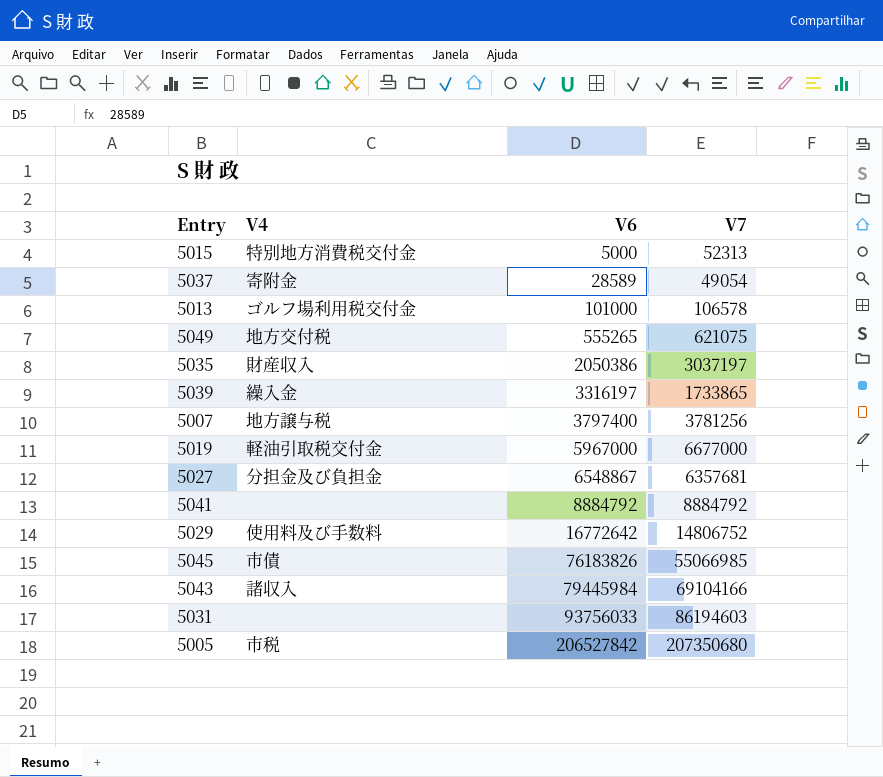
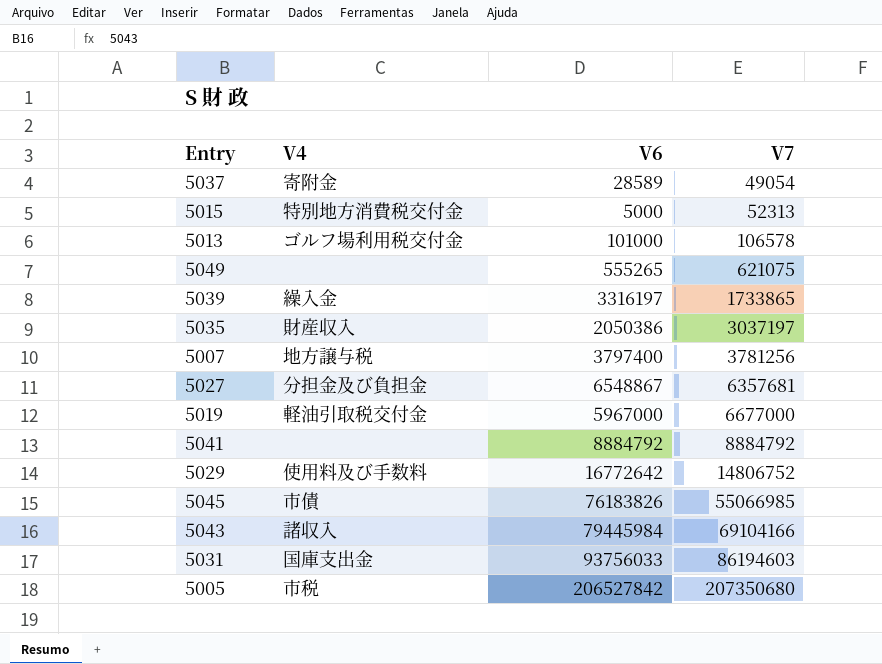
row order: V6 ascending -> V7 ascending
5049 | V4: 地方交付税 -> none
5031 | V4: none -> 国庫支出金

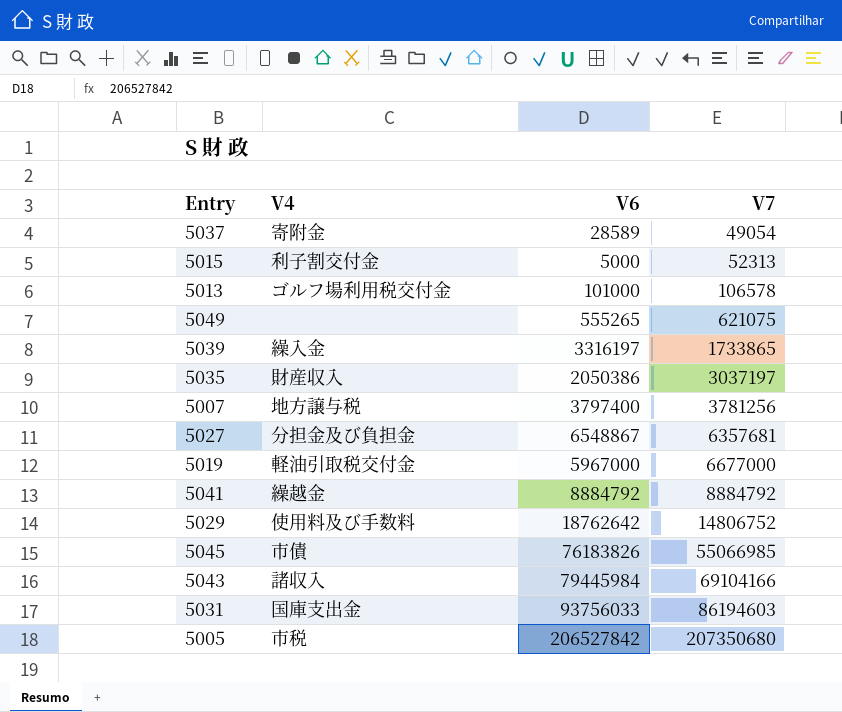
5015 | V4: 特別地方消費税交付金 -> 利子割交付金
5041 | V4: none -> 繰越金
5029 | V6: 16772642 -> 18762642

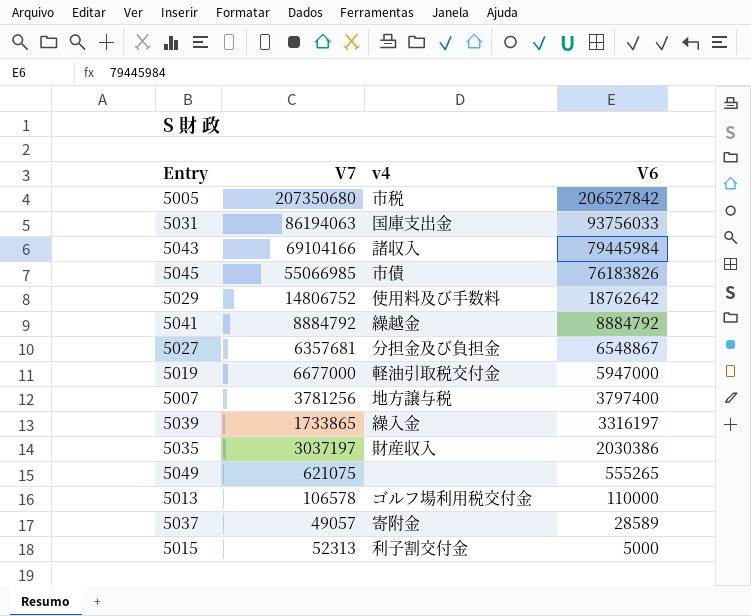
row order: V7 ascending -> V6 descending
column V7 | position: 4 -> 2
column name: V4 -> v4
5031 | V7: 86194603 -> 86194063
5019 | V6: 5967000 -> 5947000
5035 | V6: 2050386 -> 2030386
5013 | V6: 101000 -> 110000
5037 | V7: 49054 -> 49057

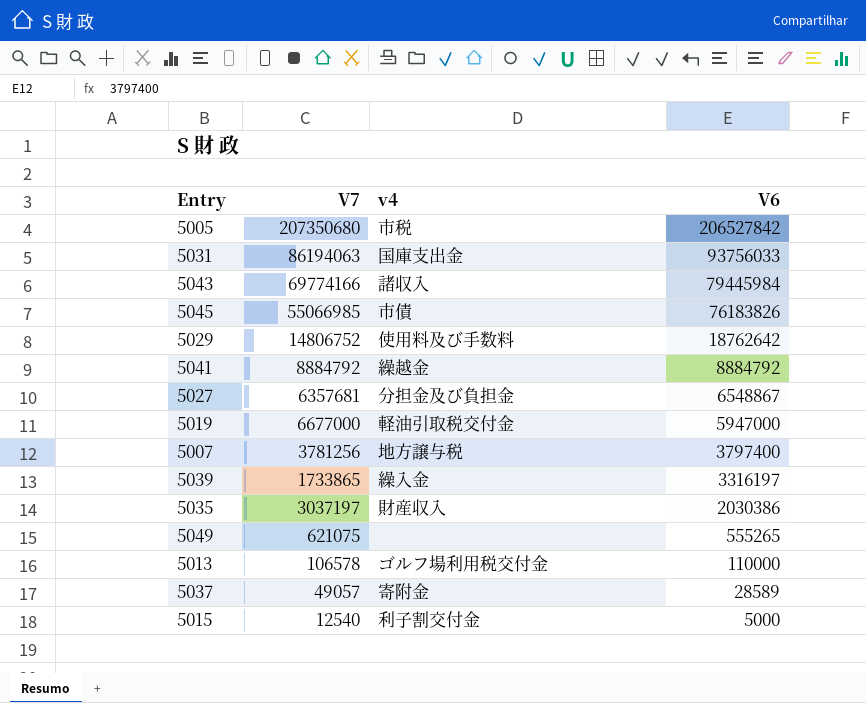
5043 | V7: 69104166 -> 69774166
5015 | V7: 52313 -> 12540

